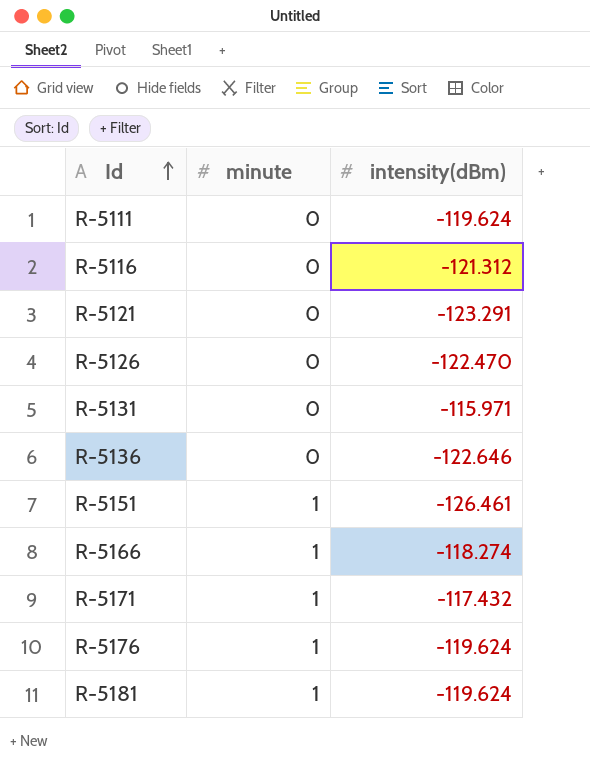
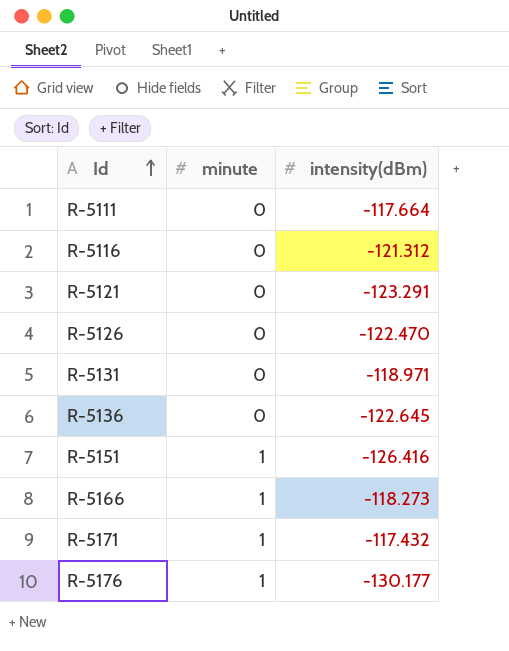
row R-5181: 1 | -119.624 -> none
R-5111 | intensity(dBm): -119.624 -> -117.664
R-5131 | intensity(dBm): -115.971 -> -118.971
R-5136 | intensity(dBm): -122.646 -> -122.645
R-5151 | intensity(dBm): -126.461 -> -126.416
R-5166 | intensity(dBm): -118.274 -> -118.273
R-5176 | intensity(dBm): -119.624 -> -130.177

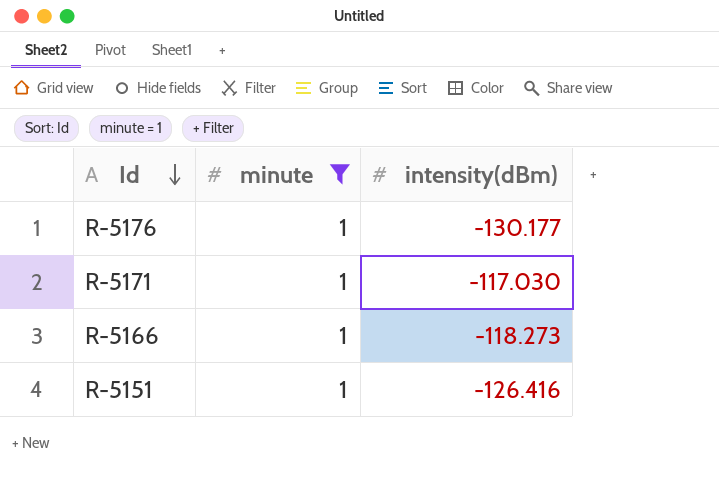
filter: none -> minute = 1
row order: Id ascending -> Id descending
R-5171 | intensity(dBm): -117.432 -> -117.030

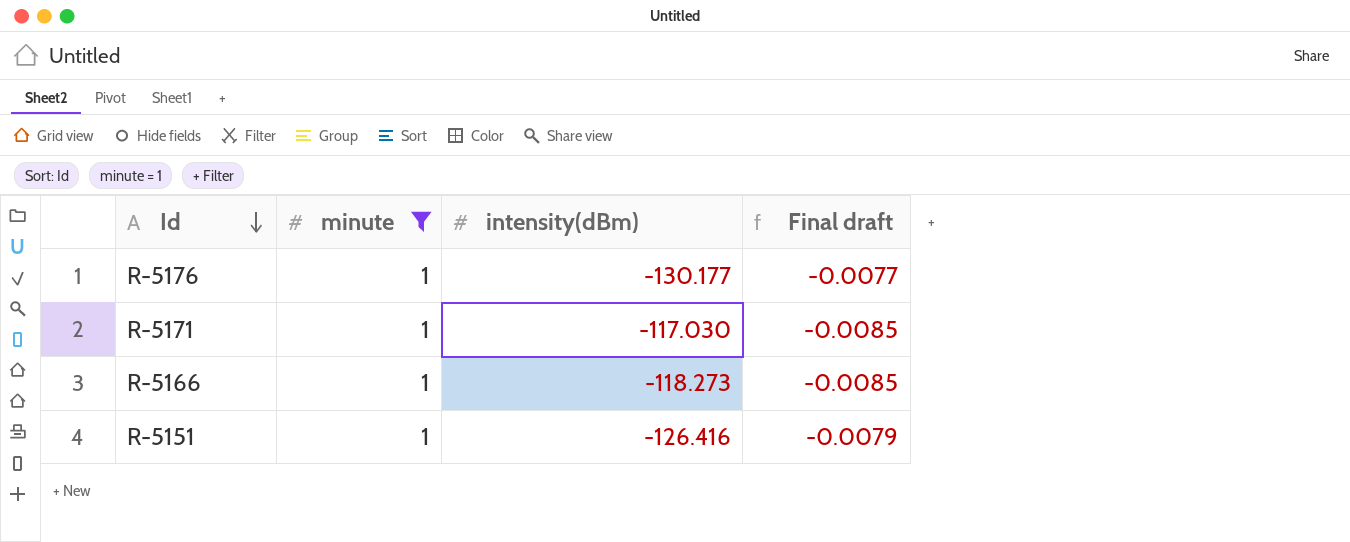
column Final draft | formula: none -> [minute] / [intensity(dBm)]

